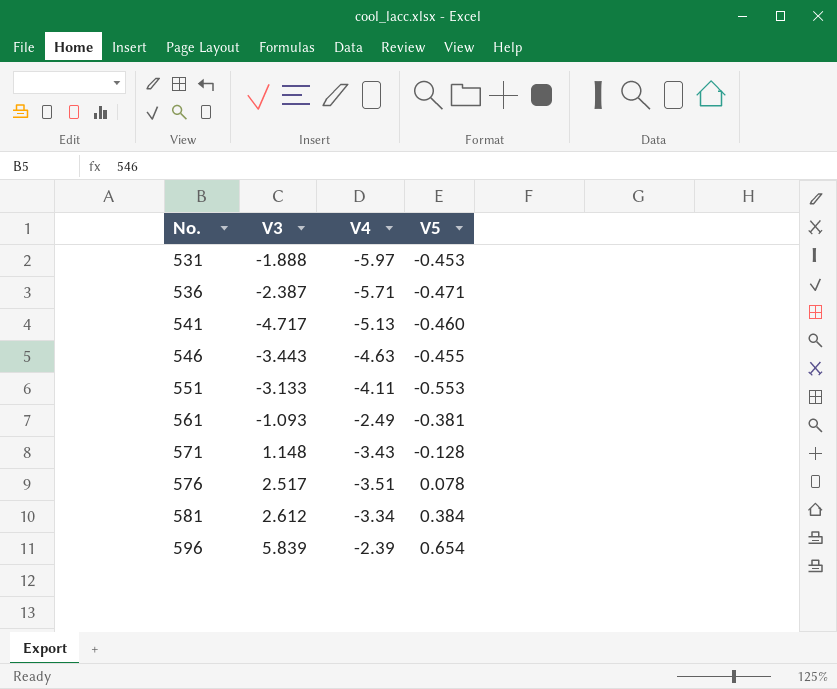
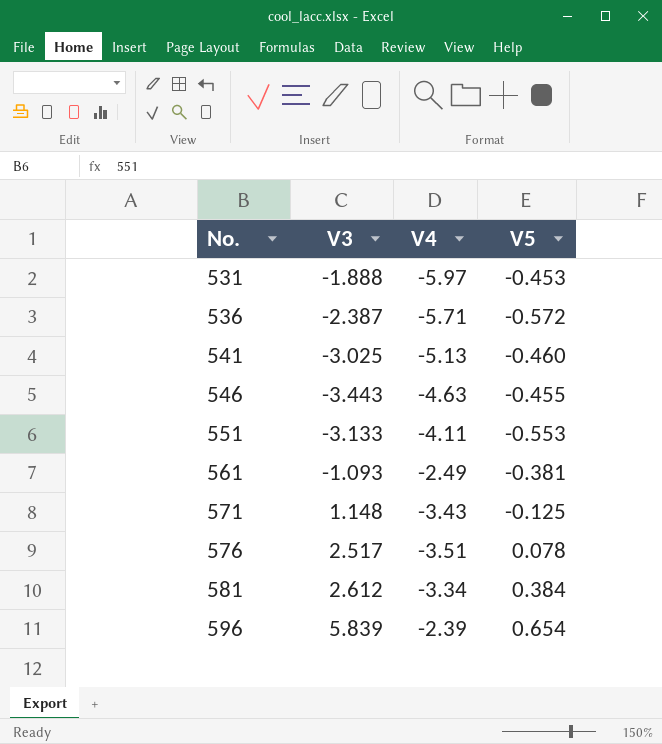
536 | V5: -0.471 -> -0.572
541 | V3: -4.717 -> -3.025
571 | V5: -0.128 -> -0.125

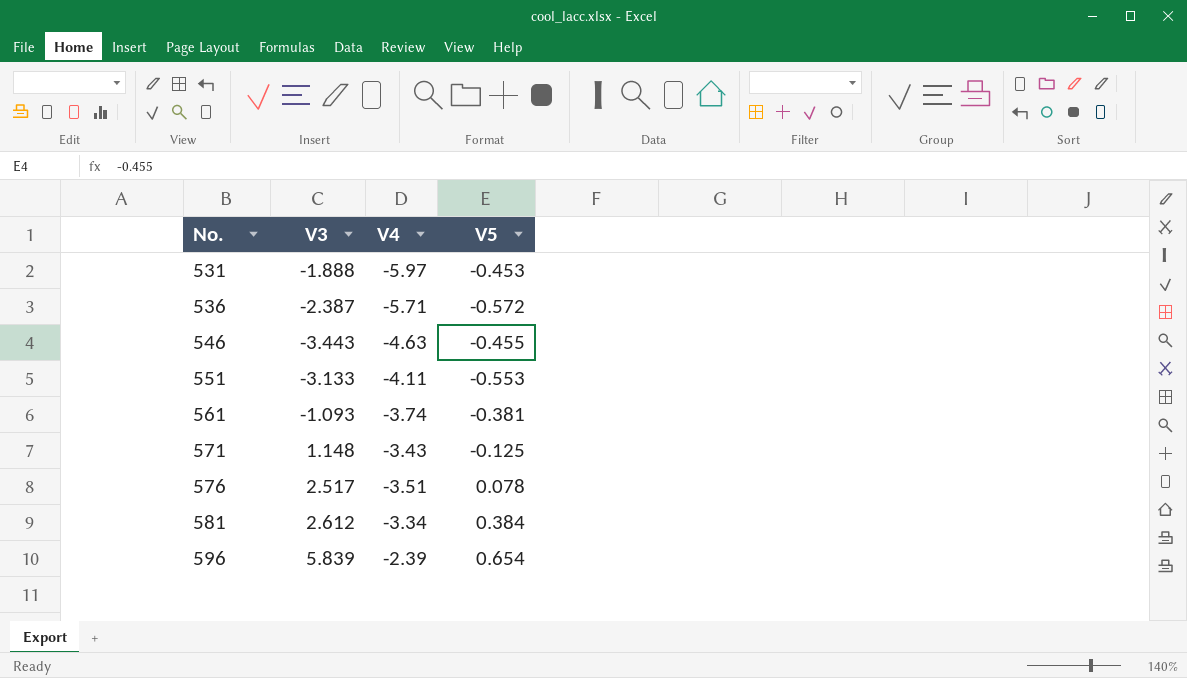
row 541: -3.025 | -5.13 | -0.460 -> none
561 | V4: -2.49 -> -3.74

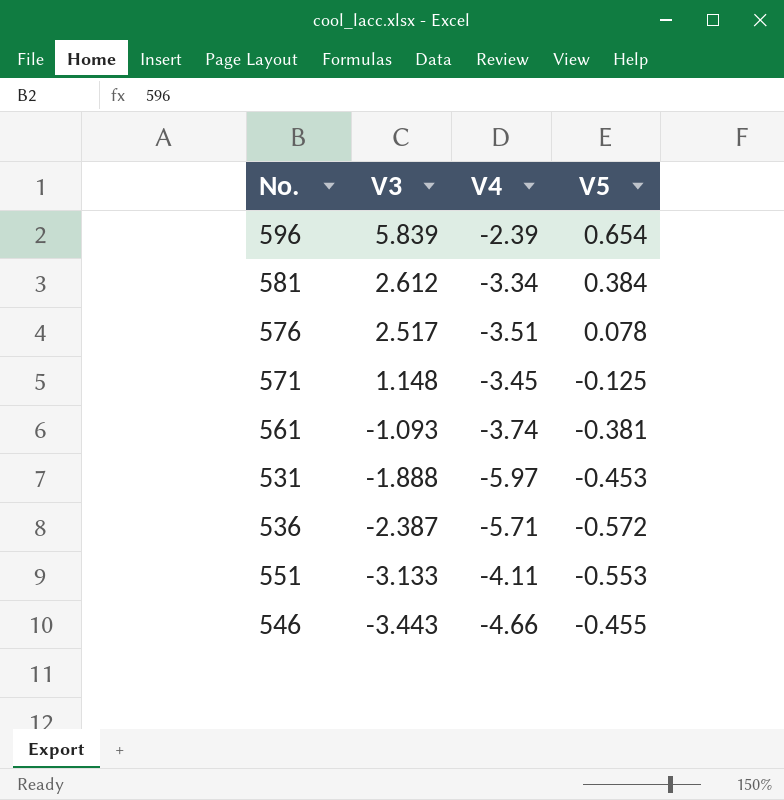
row order: No. ascending -> V3 descending
571 | V4: -3.43 -> -3.45
546 | V4: -4.63 -> -4.66

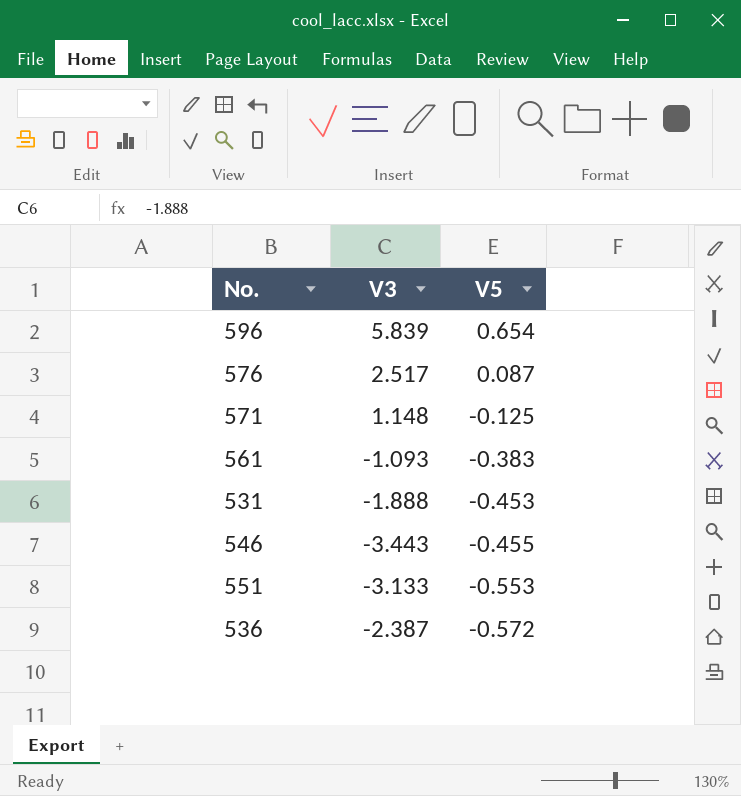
row order: V3 descending -> V5 descending
column V4 | position: 3 -> none
row 581: 2.612 | -3.34 | 0.384 -> none
576 | V5: 0.078 -> 0.087
561 | V5: -0.381 -> -0.383

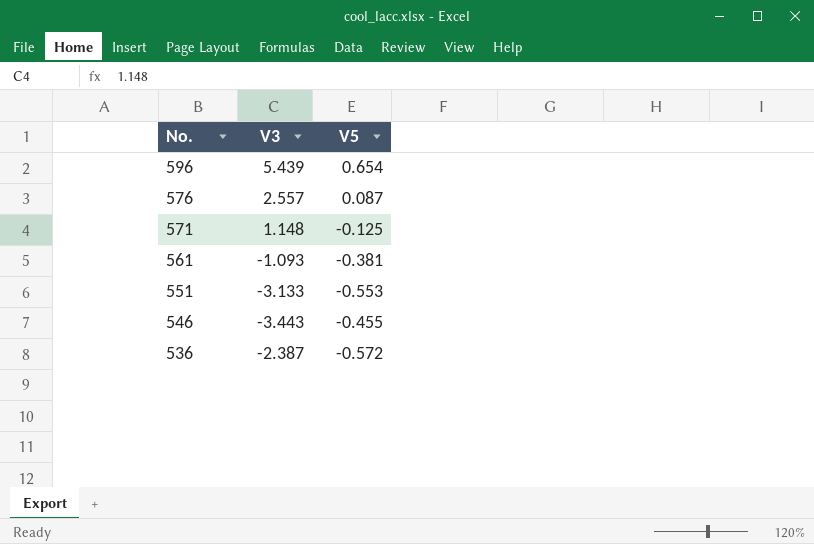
row order: V5 descending -> No. descending
row 531: -1.888 | -0.453 -> none
596 | V3: 5.839 -> 5.439
576 | V3: 2.517 -> 2.557
561 | V5: -0.383 -> -0.381

